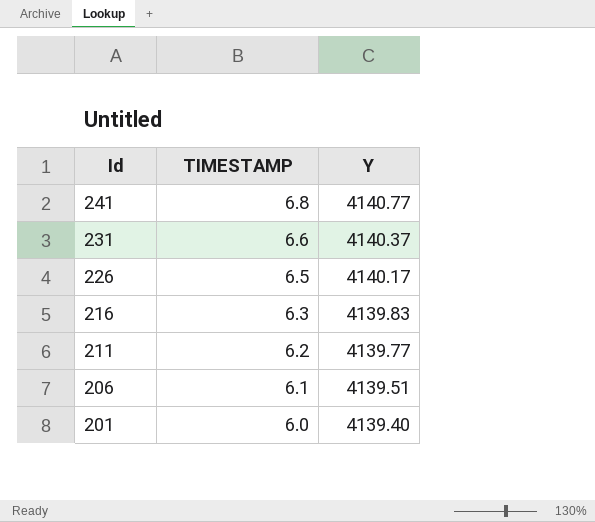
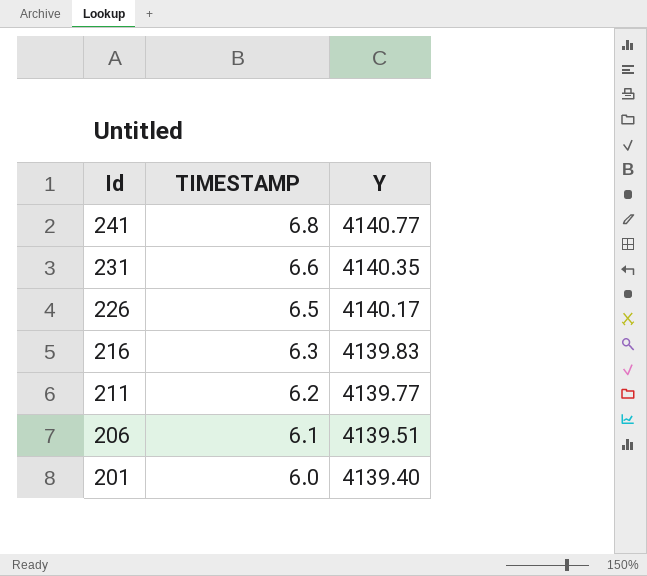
231 | Y: 4140.37 -> 4140.35

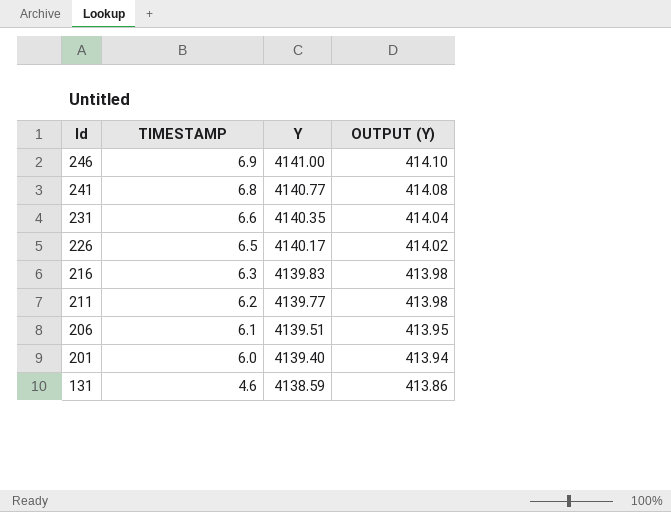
column OUTPUT (Y) | formula: none -> [Y] * 0.1
row 246: none -> 6.9 | 4141.00 | 414.10
row 131: none -> 4.6 | 4138.59 | 413.86

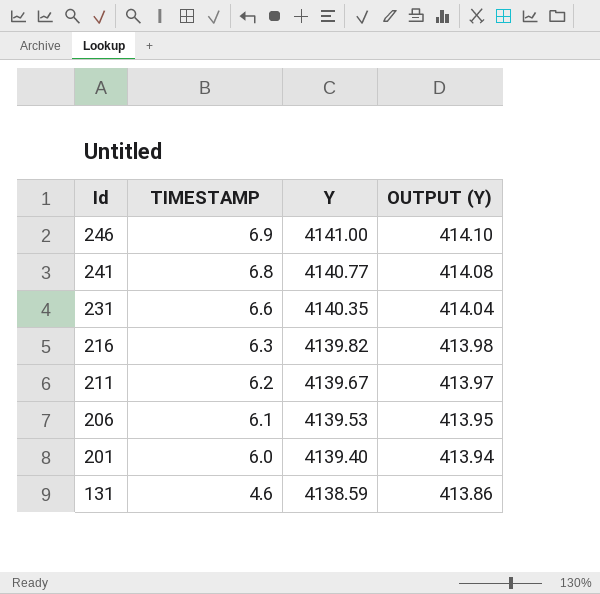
row 226: 6.5 | 4140.17 | 414.02 -> none
216 | Y: 4139.83 -> 4139.82
211 | Y: 4139.77 -> 4139.67
211 | OUTPUT (Y): 413.98 -> 413.97
206 | Y: 4139.51 -> 4139.53

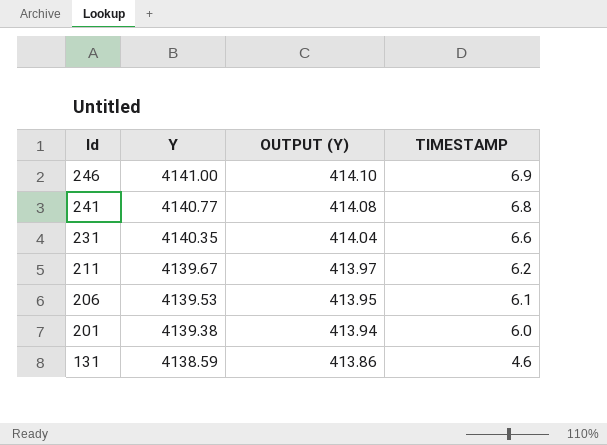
column TIMESTAMP | position: 2 -> 4
row 216: 6.3 | 4139.82 | 413.98 -> none
201 | Y: 4139.40 -> 4139.38

